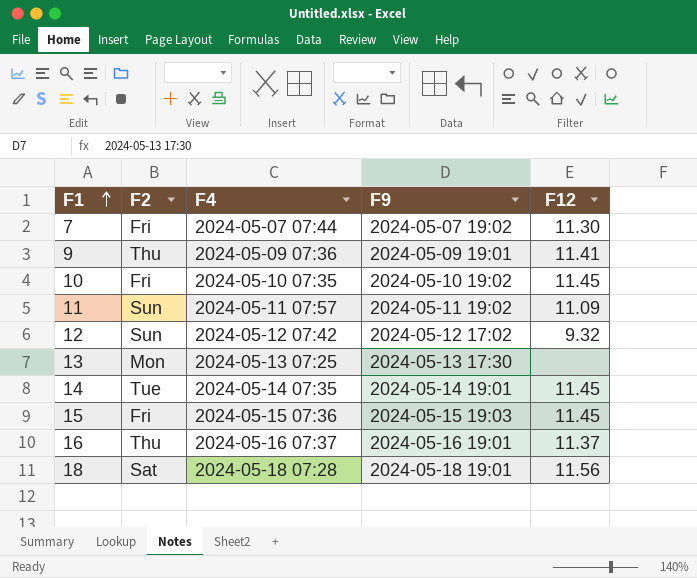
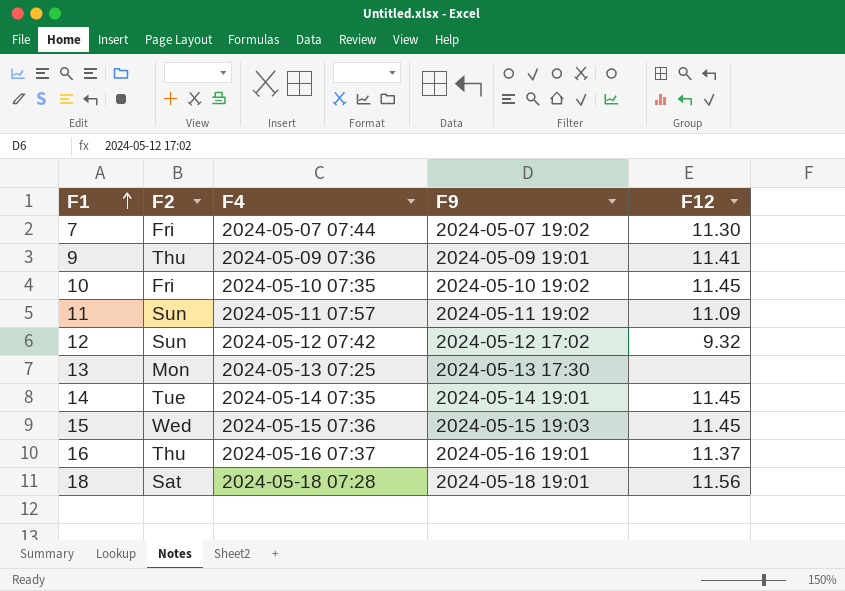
15 | F2: Fri -> Wed

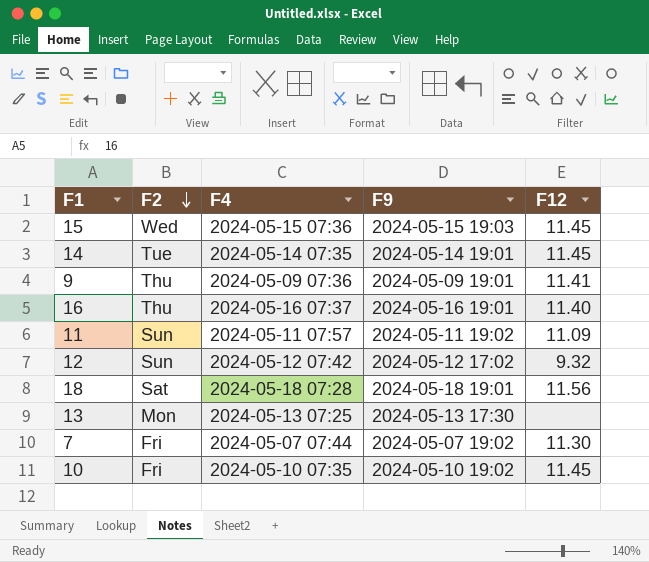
row order: F1 ascending -> F2 descending
16 | F12: 11.37 -> 11.40

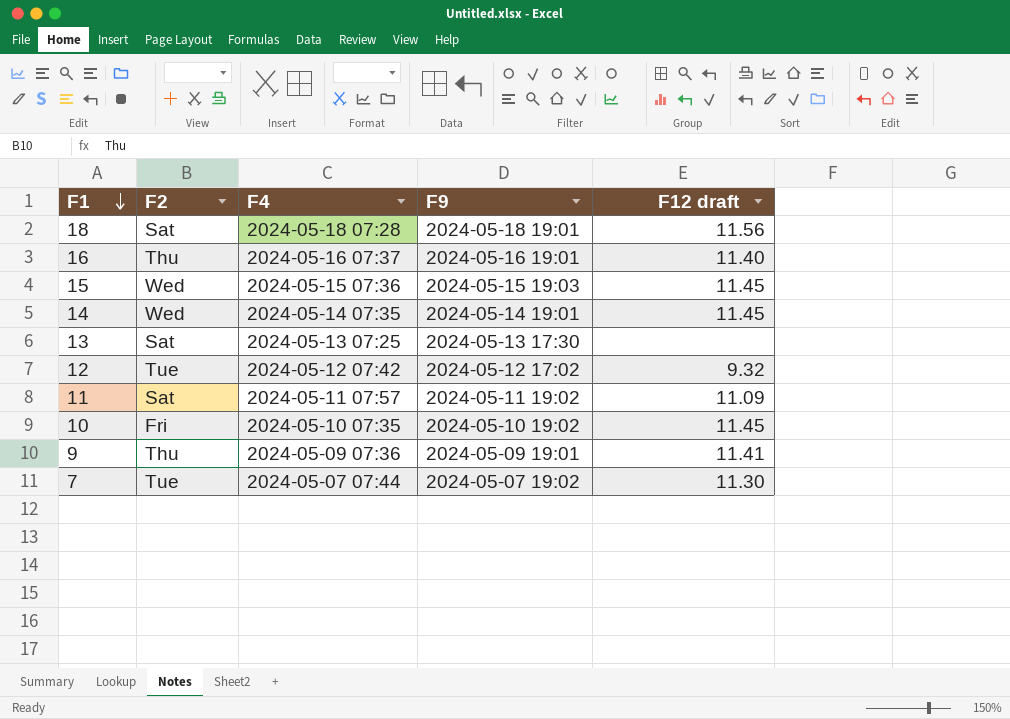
row order: F2 descending -> F1 descending
column name: F12 -> F12 draft
14 | F2: Tue -> Wed
13 | F2: Mon -> Sat
12 | F2: Sun -> Tue
11 | F2: Sun -> Sat
7 | F2: Fri -> Tue

